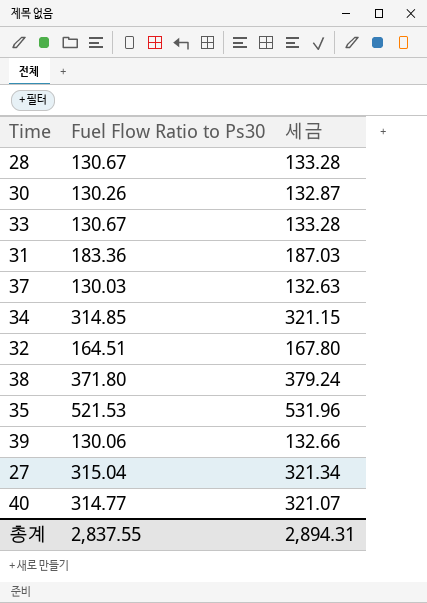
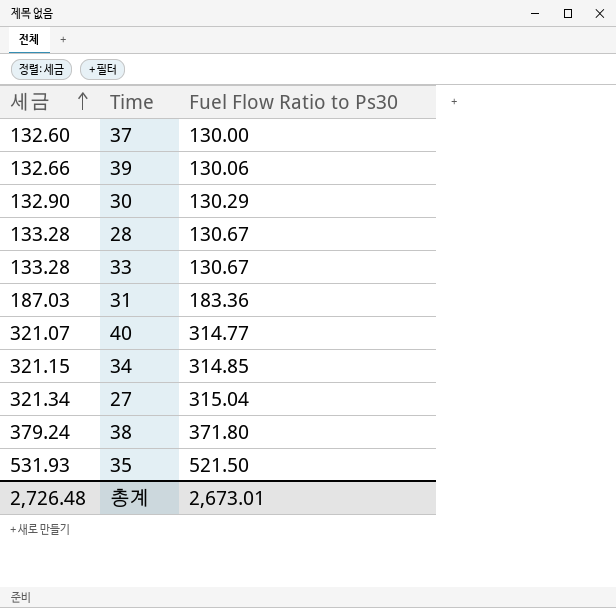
row order: none -> 세금 ascending
column 세금 | position: 3 -> 1
row 32: 164.51 | 167.80 -> none
37 | 세금: 132.63 -> 132.60
37 | Fuel Flow Ratio to Ps30: 130.03 -> 130.00
30 | 세금: 132.87 -> 132.90
30 | Fuel Flow Ratio to Ps30: 130.26 -> 130.29
35 | 세금: 531.96 -> 531.93
35 | Fuel Flow Ratio to Ps30: 521.53 -> 521.50
총계 | 세금: 2,894.31 -> 2,726.48
총계 | Fuel Flow Ratio to Ps30: 2,837.55 -> 2,673.01

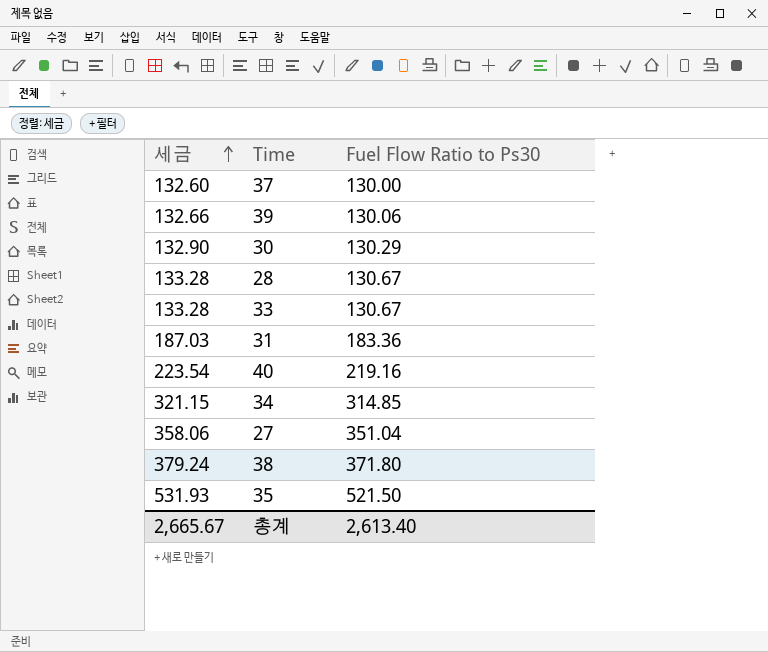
40 | 세금: 321.07 -> 223.54
40 | Fuel Flow Ratio to Ps30: 314.77 -> 219.16
27 | 세금: 321.34 -> 358.06
27 | Fuel Flow Ratio to Ps30: 315.04 -> 351.04
총계 | 세금: 2,726.48 -> 2,665.67
총계 | Fuel Flow Ratio to Ps30: 2,673.01 -> 2,613.40

